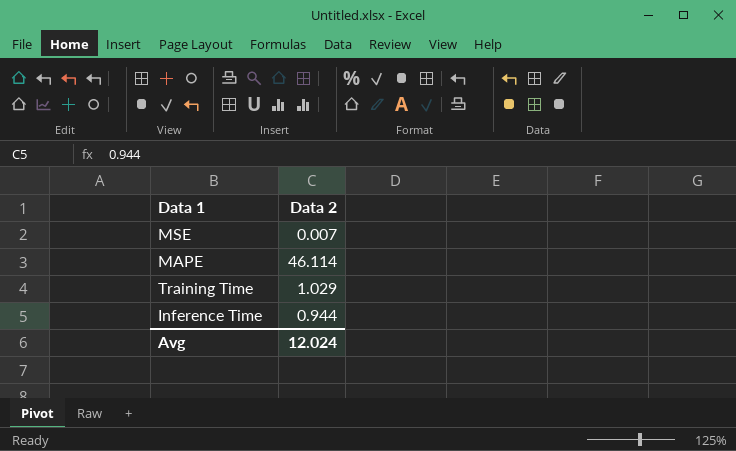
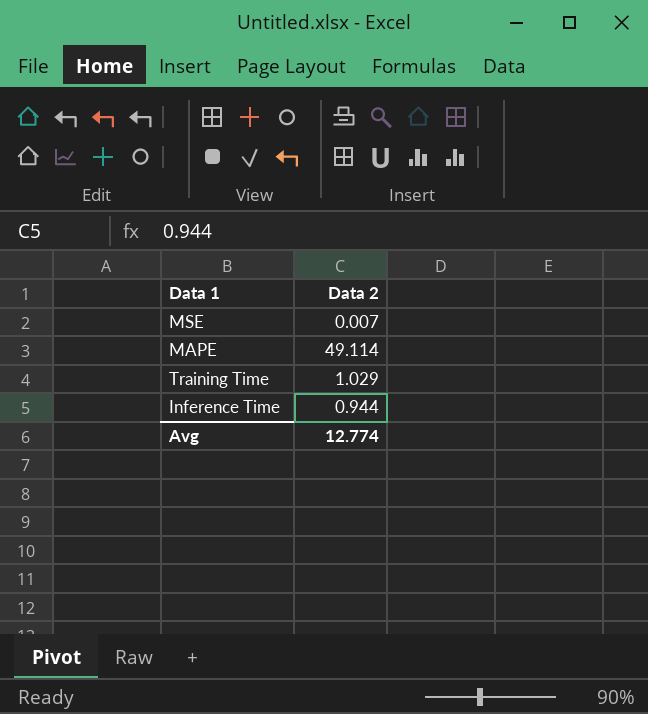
MAPE | Data 2: 46.114 -> 49.114
Avg | Data 2: 12.024 -> 12.774

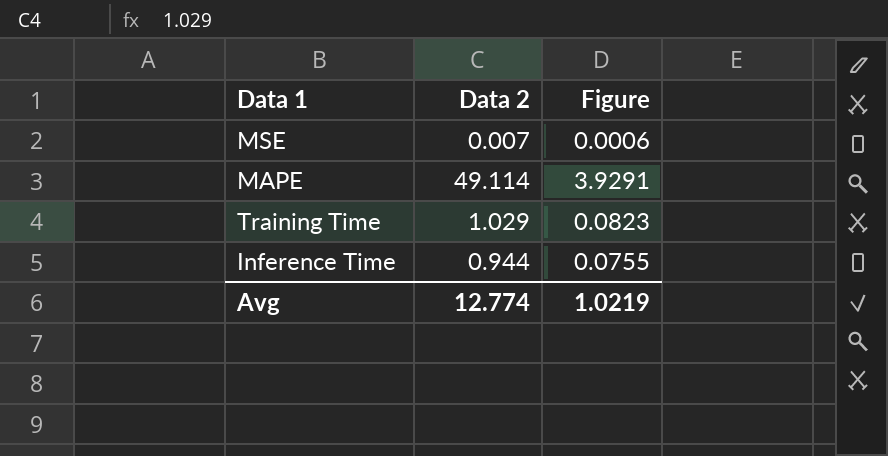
column Figure | formula: none -> [Data 2] * 0.08

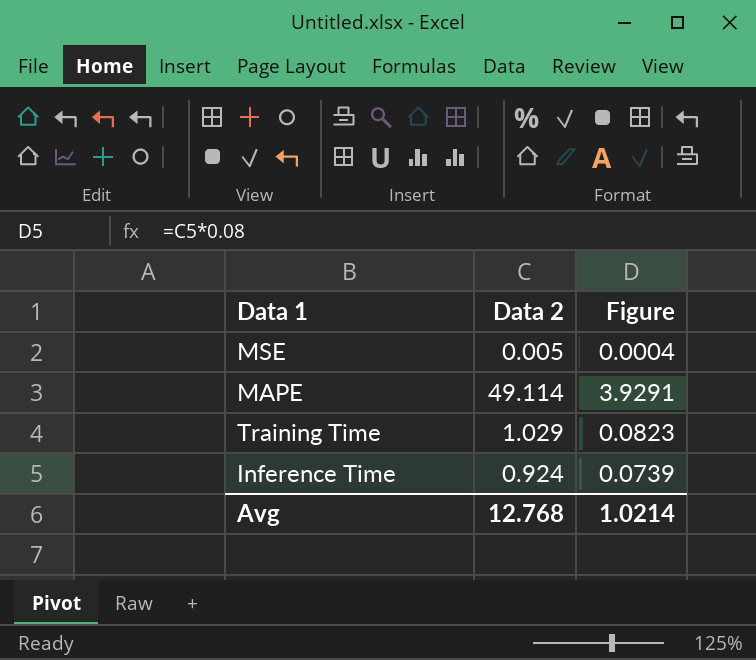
MSE | Data 2: 0.007 -> 0.005
MSE | Figure: 0.0006 -> 0.0004
Inference Time | Data 2: 0.944 -> 0.924
Inference Time | Figure: 0.0755 -> 0.0739
Avg | Data 2: 12.774 -> 12.768
Avg | Figure: 1.0219 -> 1.0214

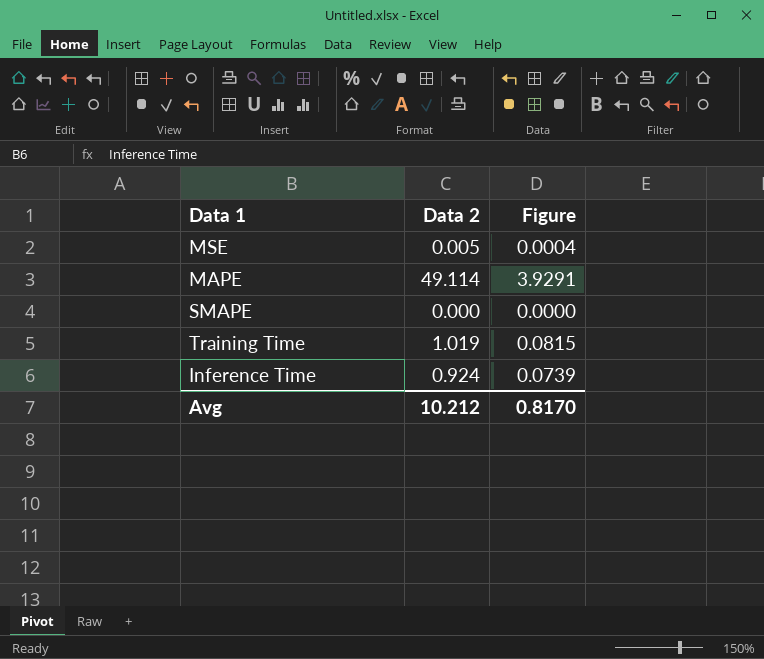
row SMAPE: none -> 0.000 | 0.0000
Training Time | Data 2: 1.029 -> 1.019
Training Time | Figure: 0.0823 -> 0.0815
Avg | Data 2: 12.768 -> 10.212
Avg | Figure: 1.0214 -> 0.8170

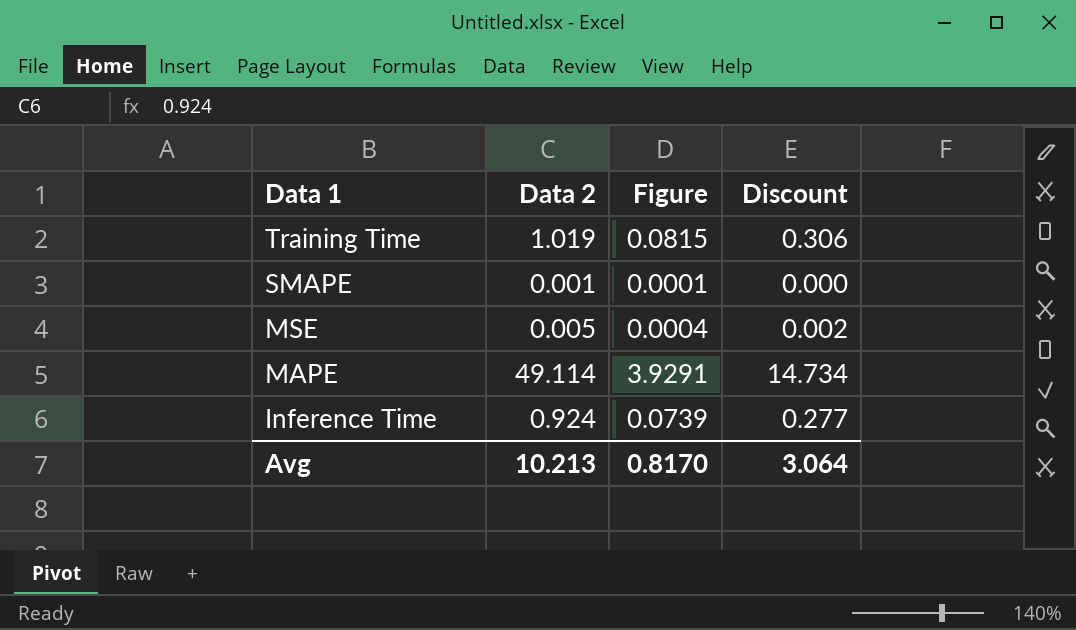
row order: none -> Data 1 descending
column Discount | formula: none -> [Data 2] * 0.3
SMAPE | Data 2: 0.000 -> 0.001
SMAPE | Figure: 0.0000 -> 0.0001
Avg | Data 2: 10.212 -> 10.213

